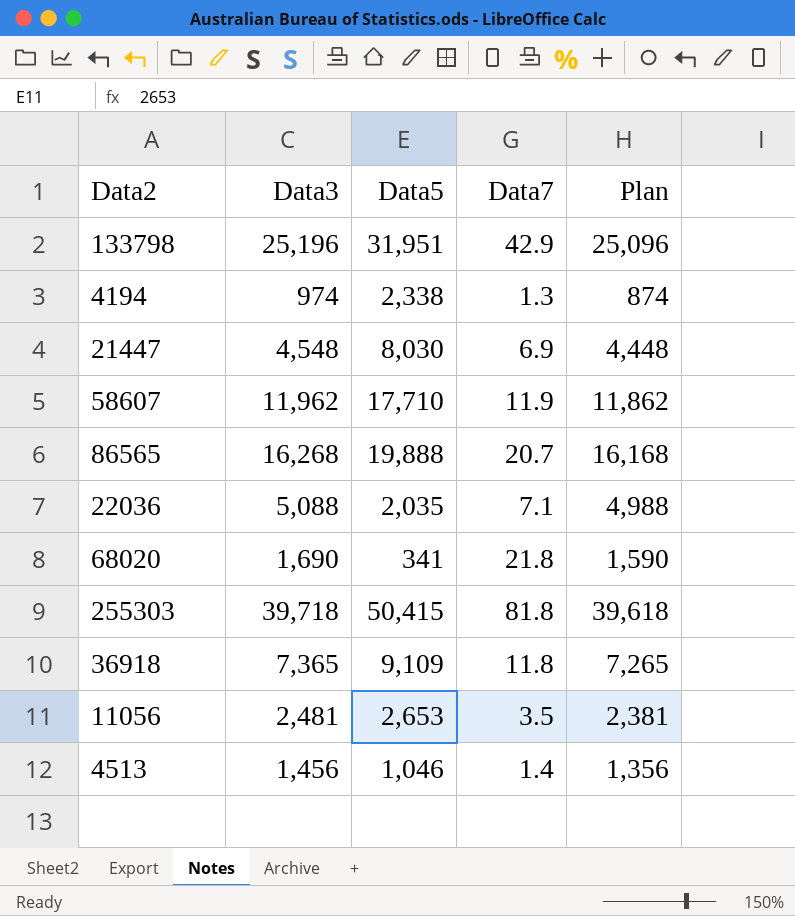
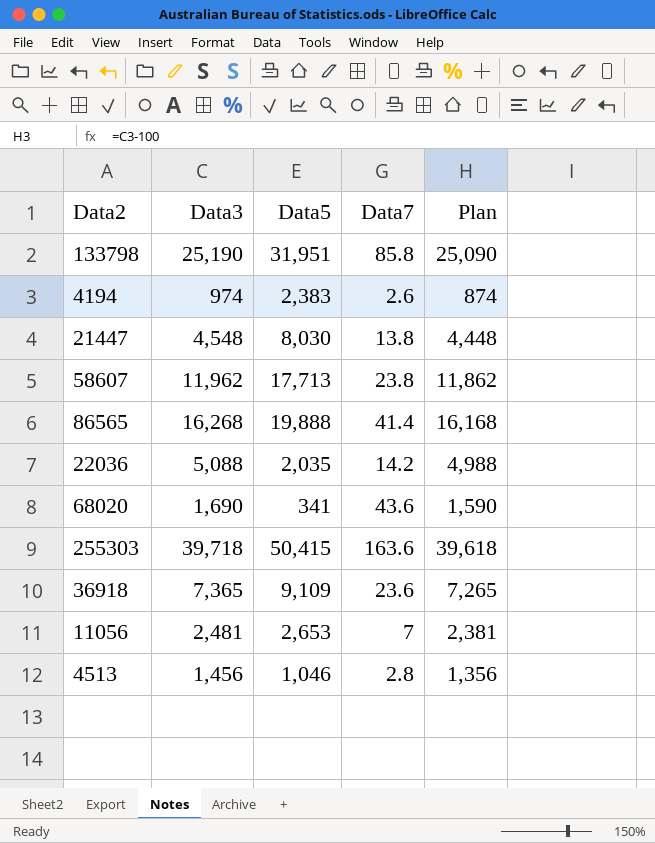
133798 | Data3: 25,196 -> 25,190
133798 | Data7: 42.9 -> 85.8
133798 | Plan: 25,096 -> 25,090
4194 | Data5: 2,338 -> 2,383
4194 | Data7: 1.3 -> 2.6
21447 | Data7: 6.9 -> 13.8
58607 | Data5: 17,710 -> 17,713
58607 | Data7: 11.9 -> 23.8
86565 | Data7: 20.7 -> 41.4
22036 | Data7: 7.1 -> 14.2
68020 | Data7: 21.8 -> 43.6
255303 | Data7: 81.8 -> 163.6
36918 | Data7: 11.8 -> 23.6
11056 | Data7: 3.5 -> 7
4513 | Data7: 1.4 -> 2.8

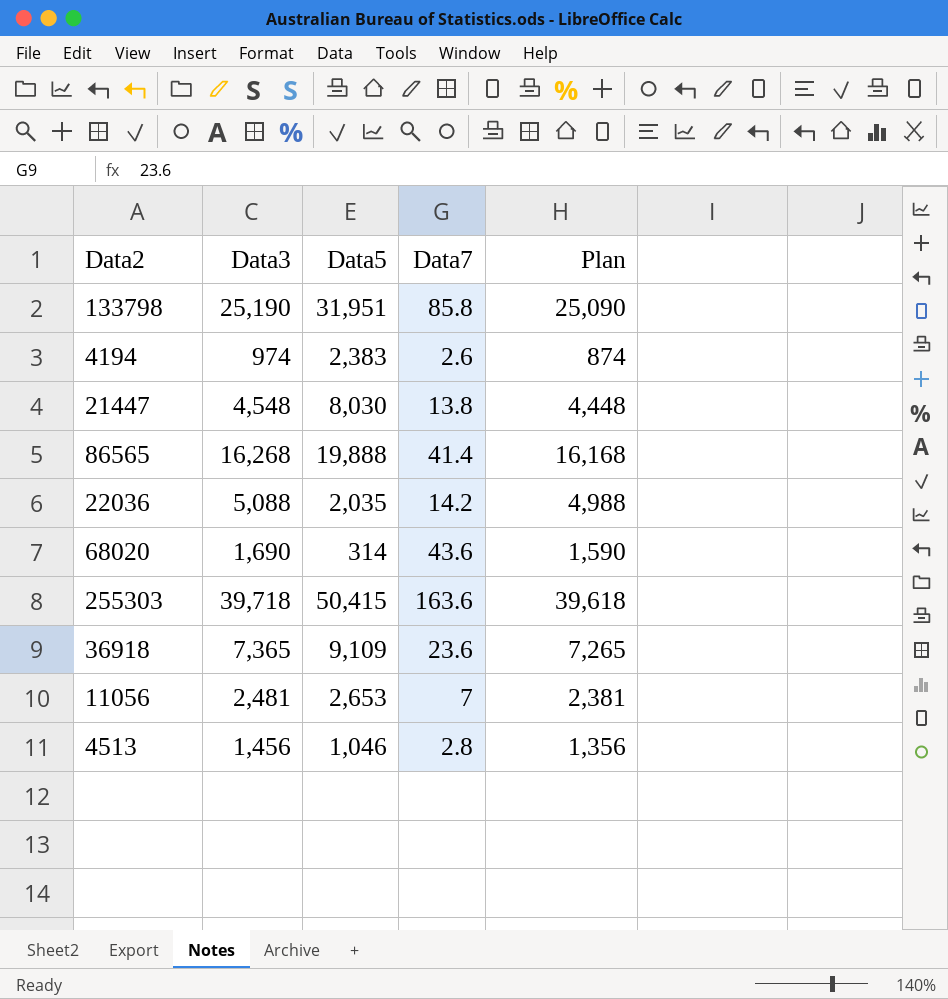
row 58607: 11,962 | 17,713 | 23.8 | 11,862 -> none
68020 | Data5: 341 -> 314

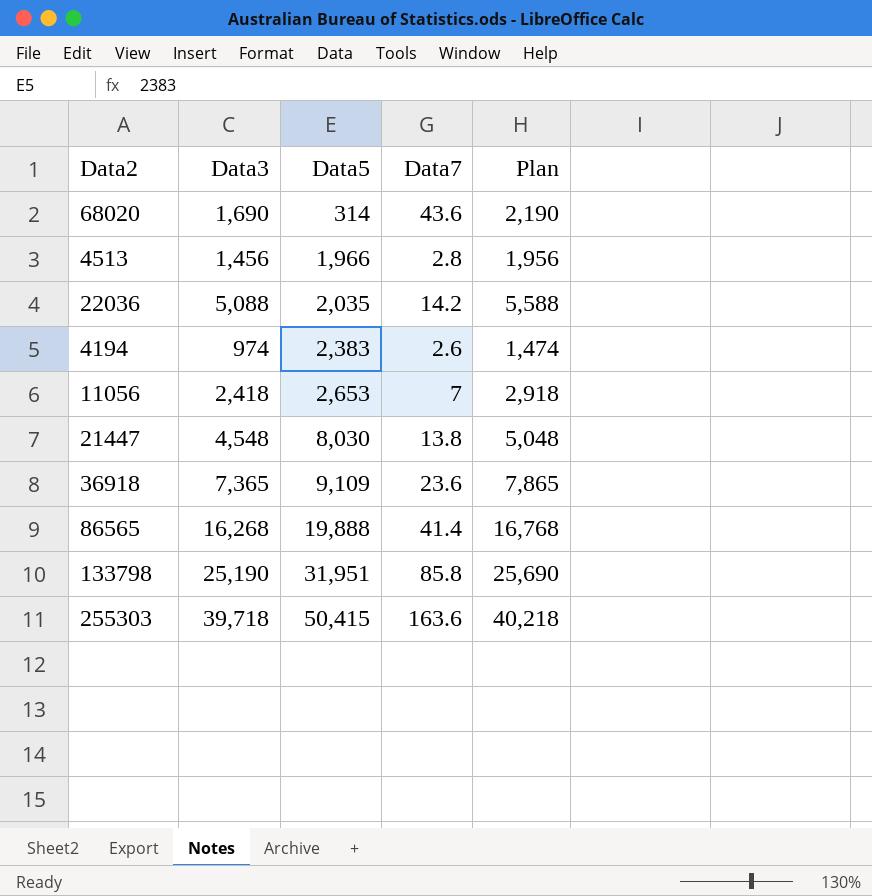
row order: none -> Data5 ascending
column Plan | formula: [Data3] - 100 -> [Data3] + 500
4513 | Data5: 1,046 -> 1,966
11056 | Data3: 2,481 -> 2,418

